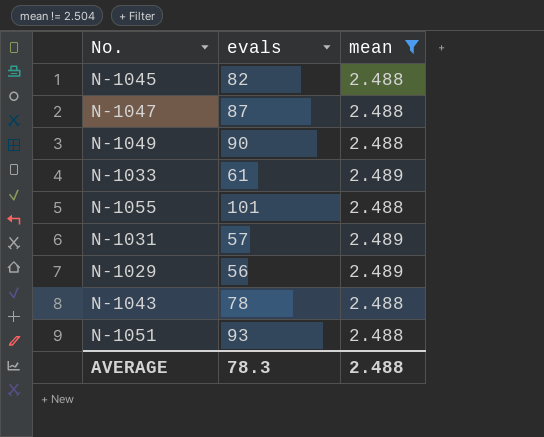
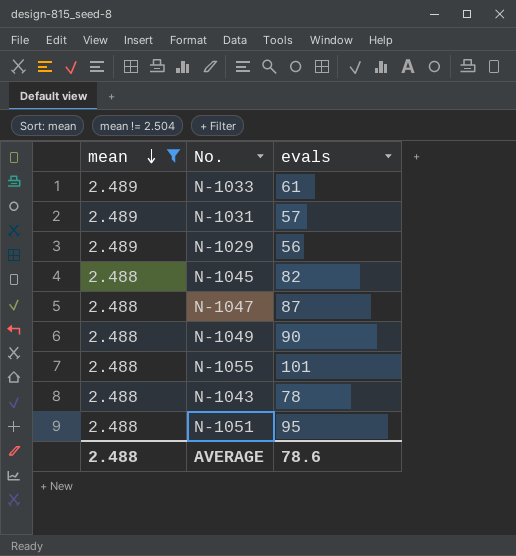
row order: none -> mean descending
column mean | position: 3 -> 1
N-1051 | evals: 93 -> 95
AVERAGE | evals: 78.3 -> 78.6

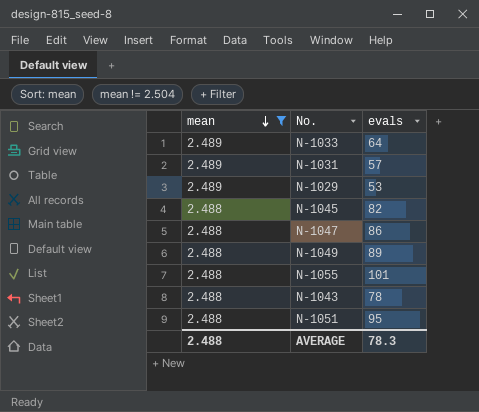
N-1033 | evals: 61 -> 64
N-1029 | evals: 56 -> 53
N-1047 | evals: 87 -> 86
N-1049 | evals: 90 -> 89
AVERAGE | evals: 78.6 -> 78.3

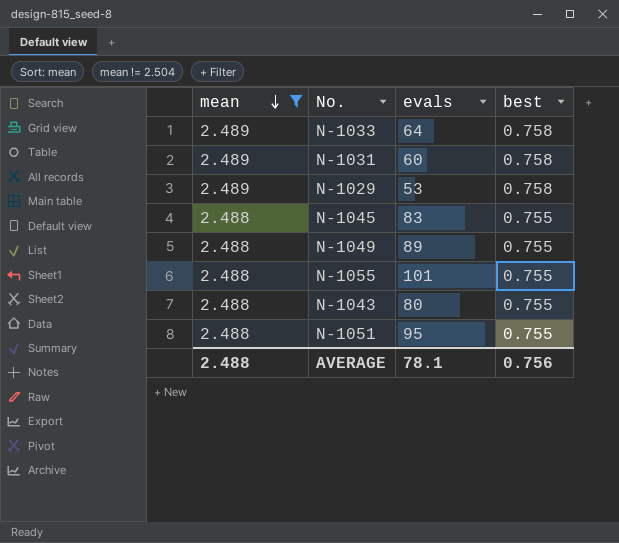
column best | position: none -> 4
row N-1047: 2.488 | 86 -> none
N-1031 | evals: 57 -> 60
N-1045 | evals: 82 -> 83
N-1043 | evals: 78 -> 80
AVERAGE | evals: 78.3 -> 78.1

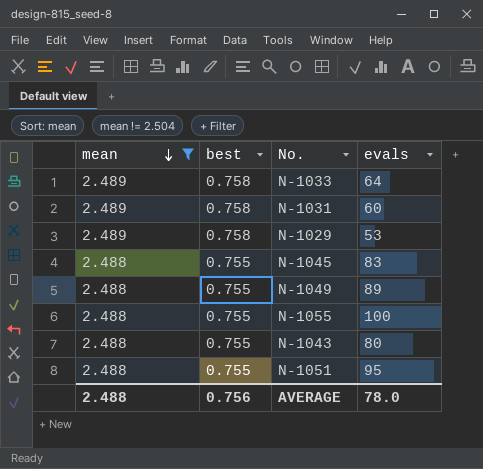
column best | position: 4 -> 2
N-1055 | evals: 101 -> 100
AVERAGE | evals: 78.1 -> 78.0

